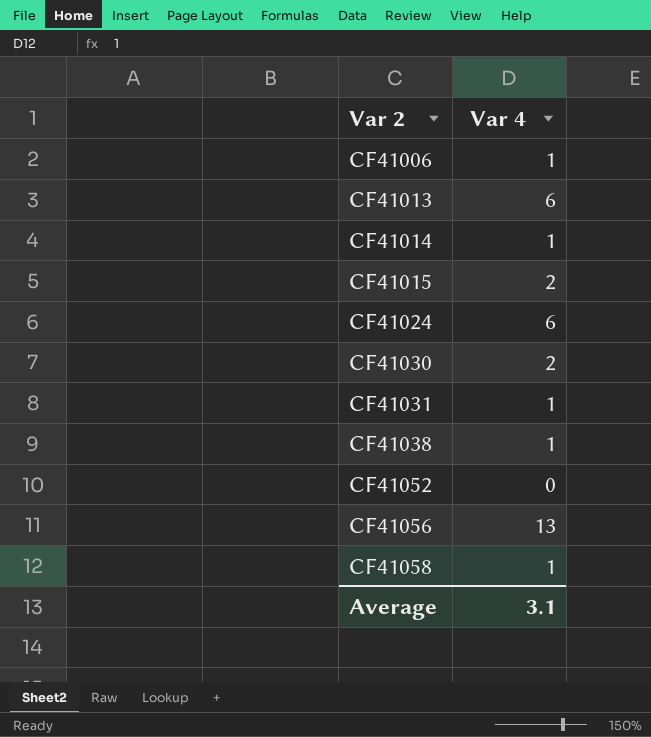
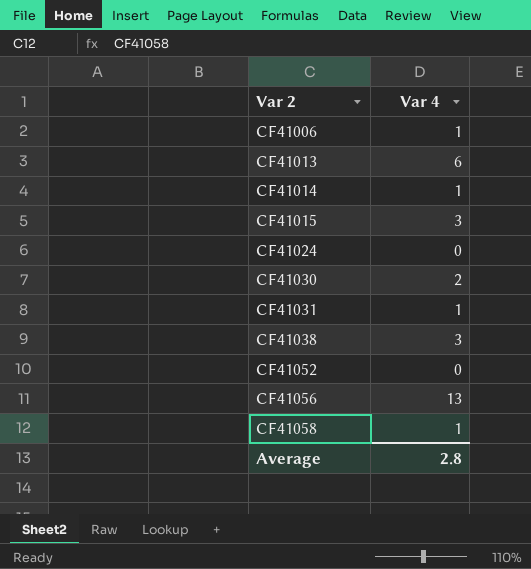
CF41015 | Var 4: 2 -> 3
CF41024 | Var 4: 6 -> 0
CF41038 | Var 4: 1 -> 3
Average | Var 4: 3.1 -> 2.8

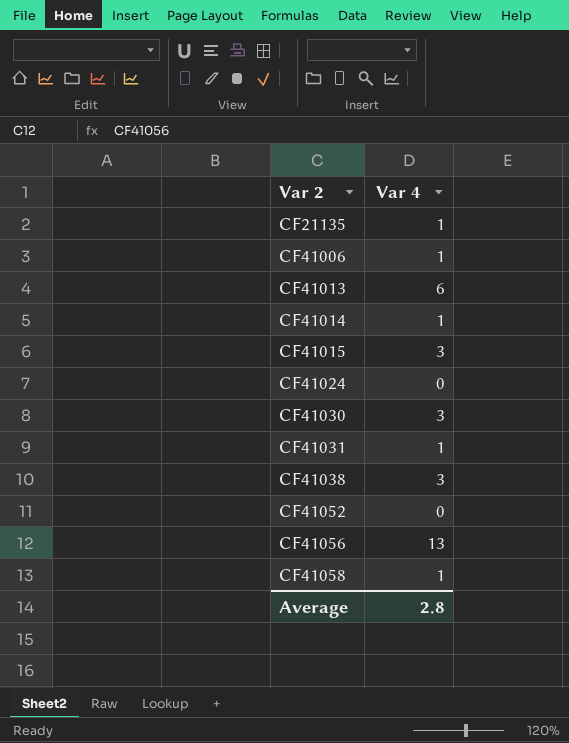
row CF21135: none -> 1
CF41030 | Var 4: 2 -> 3

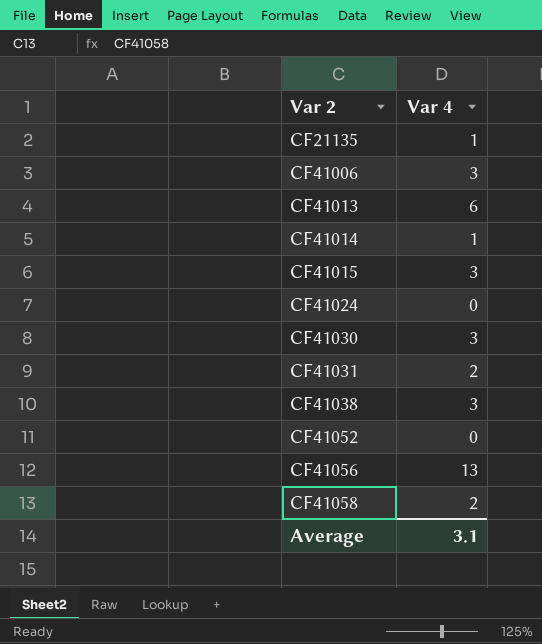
CF41006 | Var 4: 1 -> 3
CF41031 | Var 4: 1 -> 2
CF41058 | Var 4: 1 -> 2
Average | Var 4: 2.8 -> 3.1

